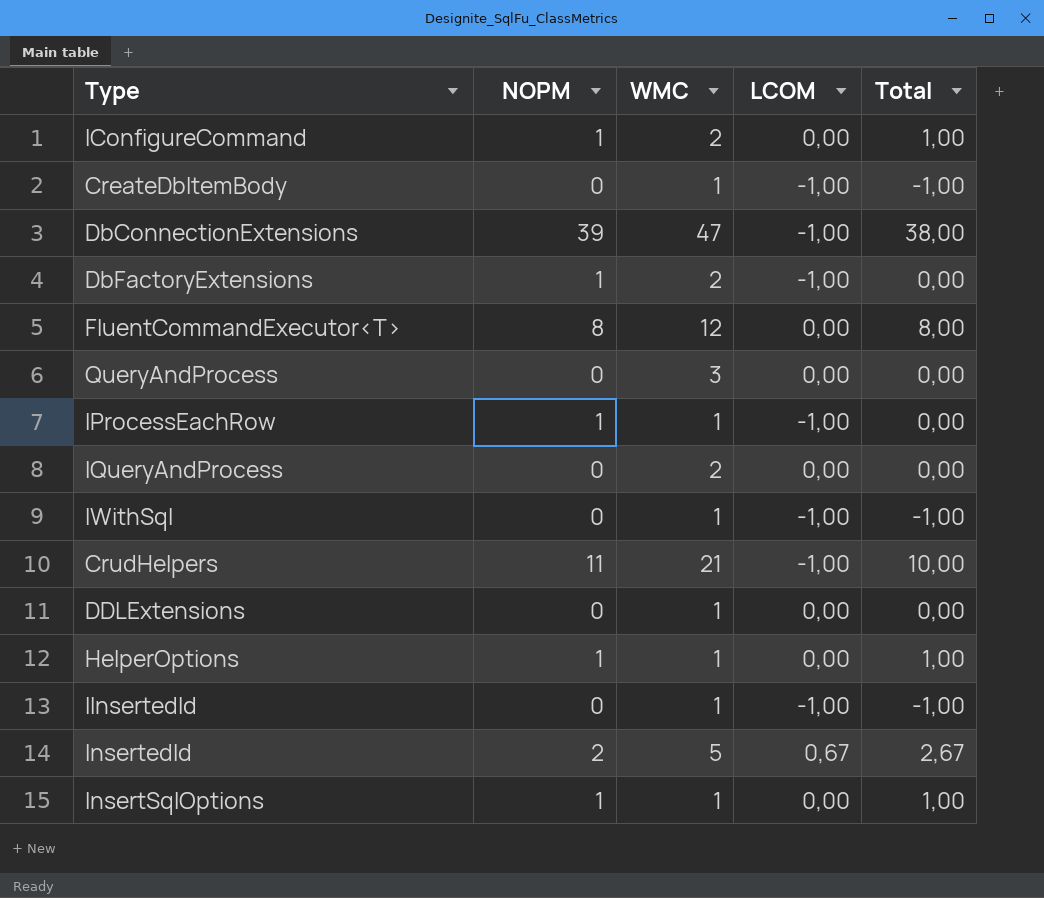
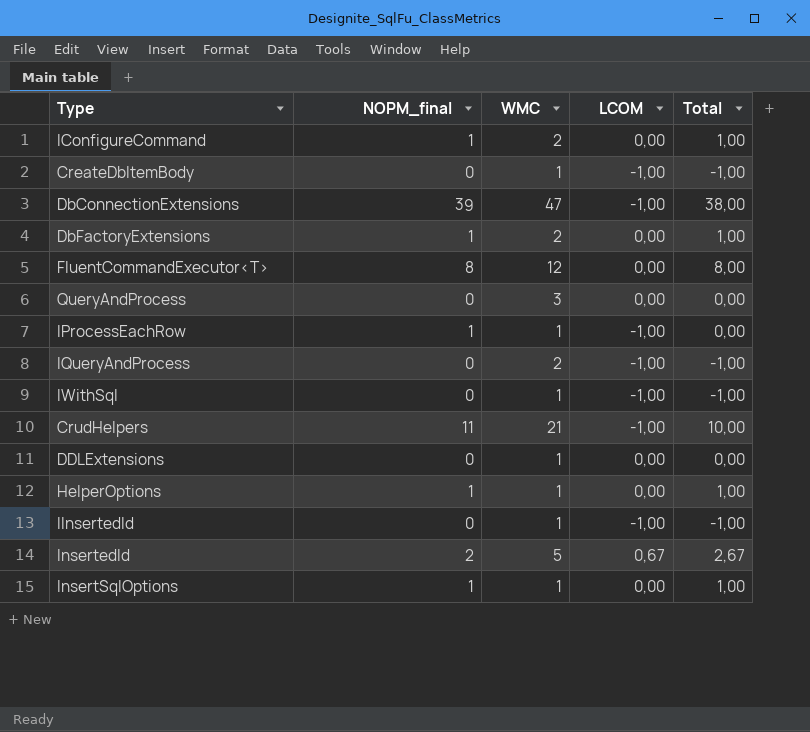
column name: NOPM -> NOPM_final
DbFactoryExtensions | LCOM: -1,00 -> 0,00
DbFactoryExtensions | Total: 0,00 -> 1,00
IQueryAndProcess | LCOM: 0,00 -> -1,00
IQueryAndProcess | Total: 0,00 -> -1,00

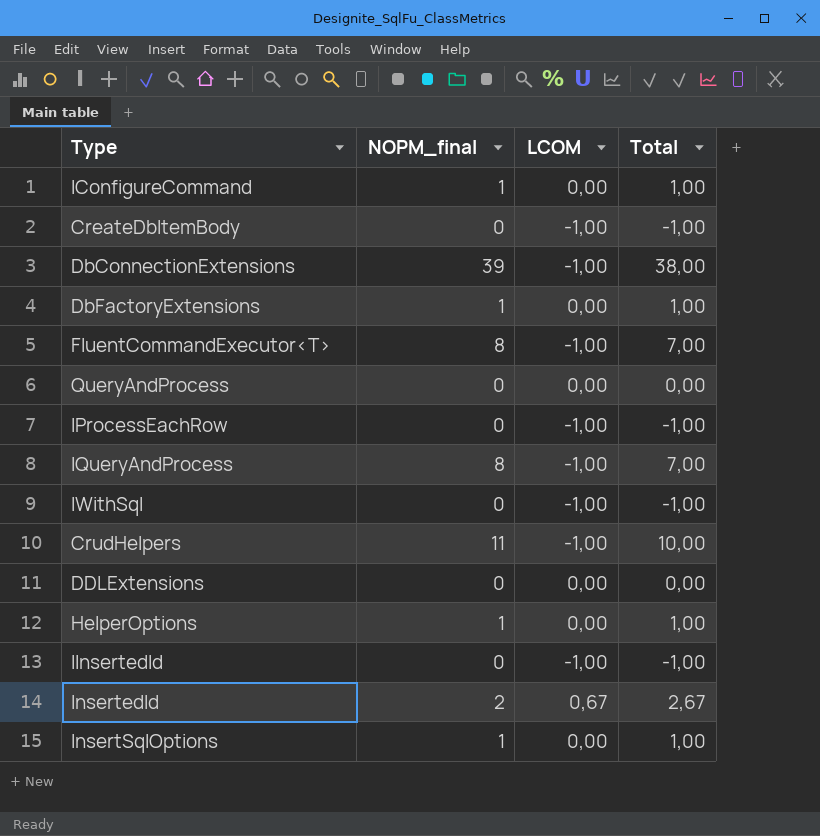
column WMC | position: 3 -> none
FluentCommandExecutor<T> | LCOM: 0,00 -> -1,00
FluentCommandExecutor<T> | Total: 8,00 -> 7,00
IProcessEachRow | NOPM_final: 1 -> 0
IProcessEachRow | Total: 0,00 -> -1,00
IQueryAndProcess | NOPM_final: 0 -> 8
IQueryAndProcess | Total: -1,00 -> 7,00

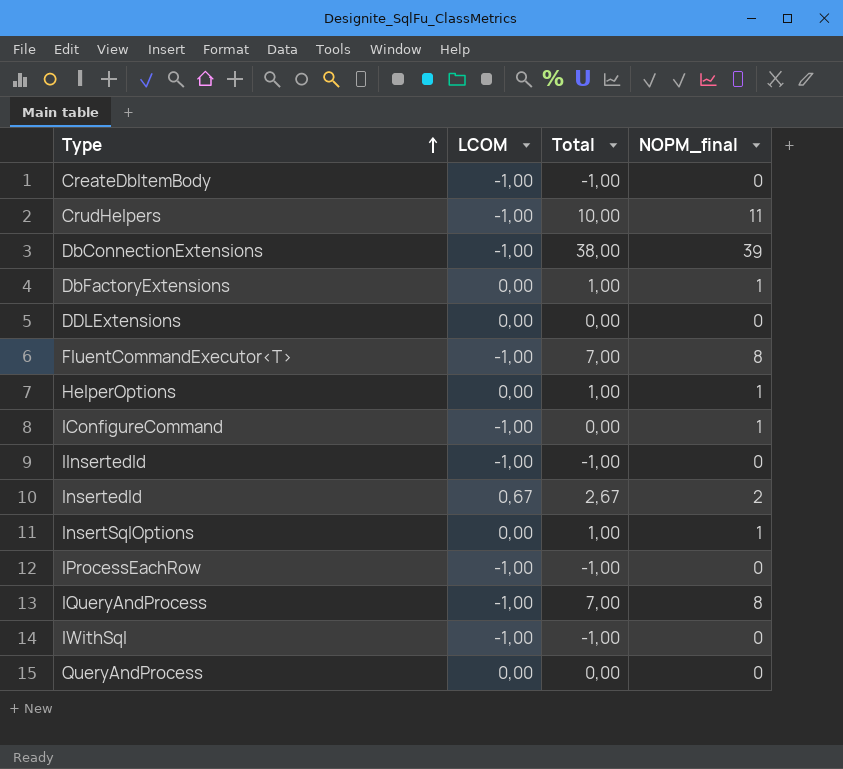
row order: none -> Type ascending
column NOPM_final | position: 2 -> 4
IConfigureCommand | LCOM: 0,00 -> -1,00
IConfigureCommand | Total: 1,00 -> 0,00

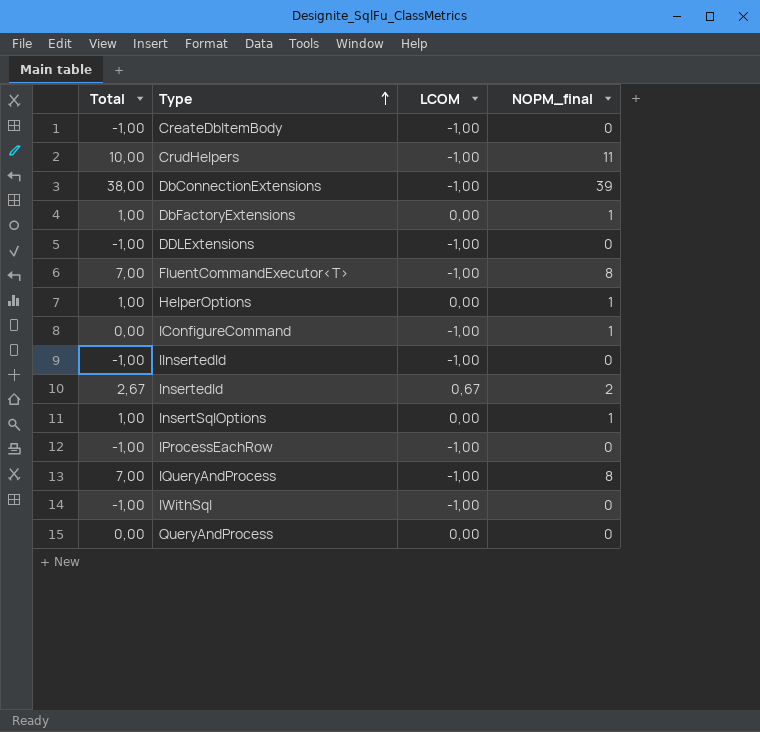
column Total | position: 3 -> 1
DDLExtensions | Total: 0,00 -> -1,00
DDLExtensions | LCOM: 0,00 -> -1,00

